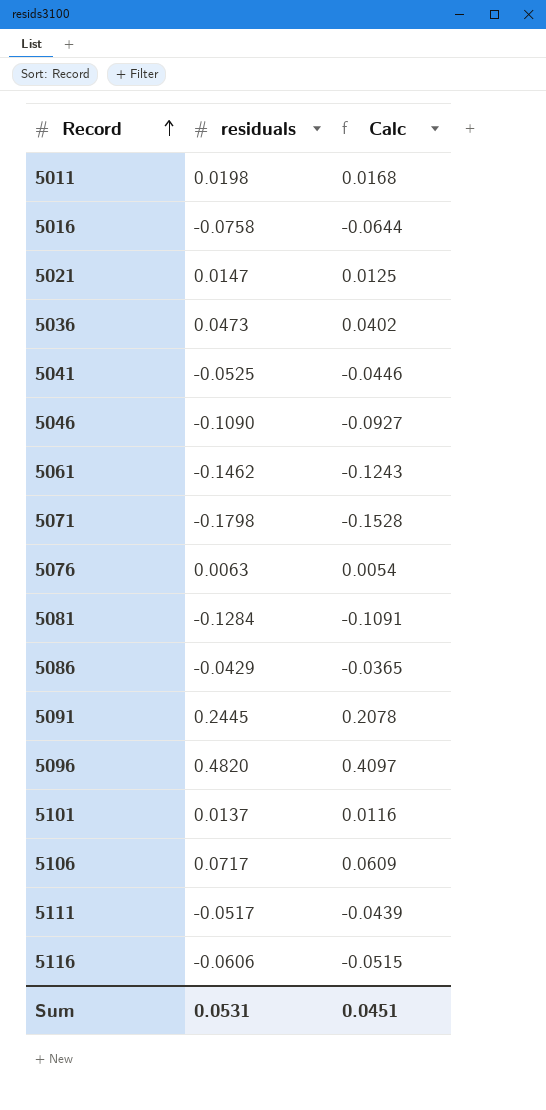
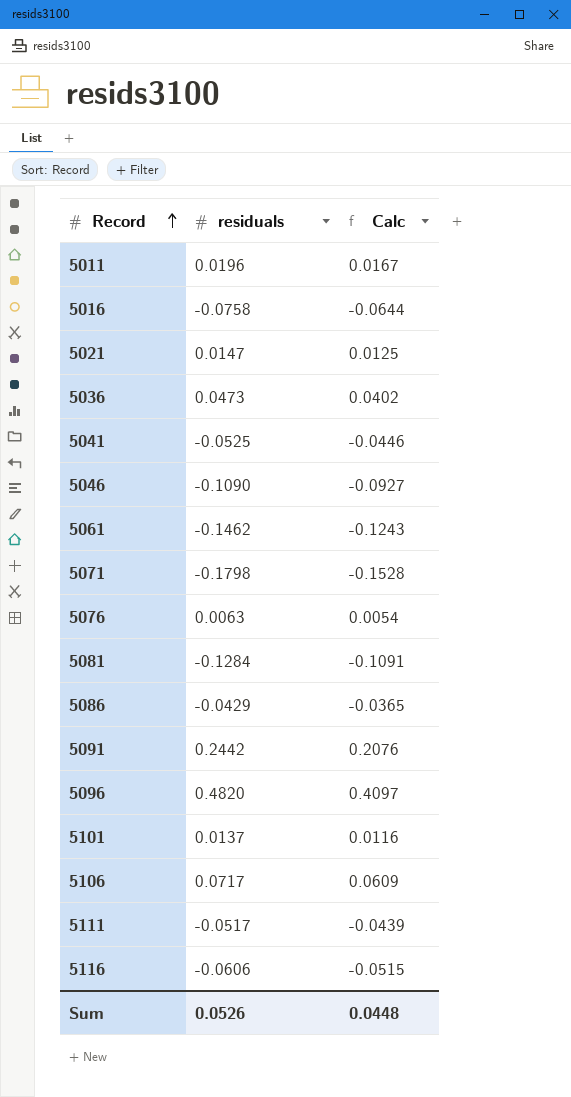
5011 | residuals: 0.0198 -> 0.0196
5011 | Calc: 0.0168 -> 0.0167
5091 | residuals: 0.2445 -> 0.2442
5091 | Calc: 0.2078 -> 0.2076
Sum | residuals: 0.0531 -> 0.0526
Sum | Calc: 0.0451 -> 0.0448

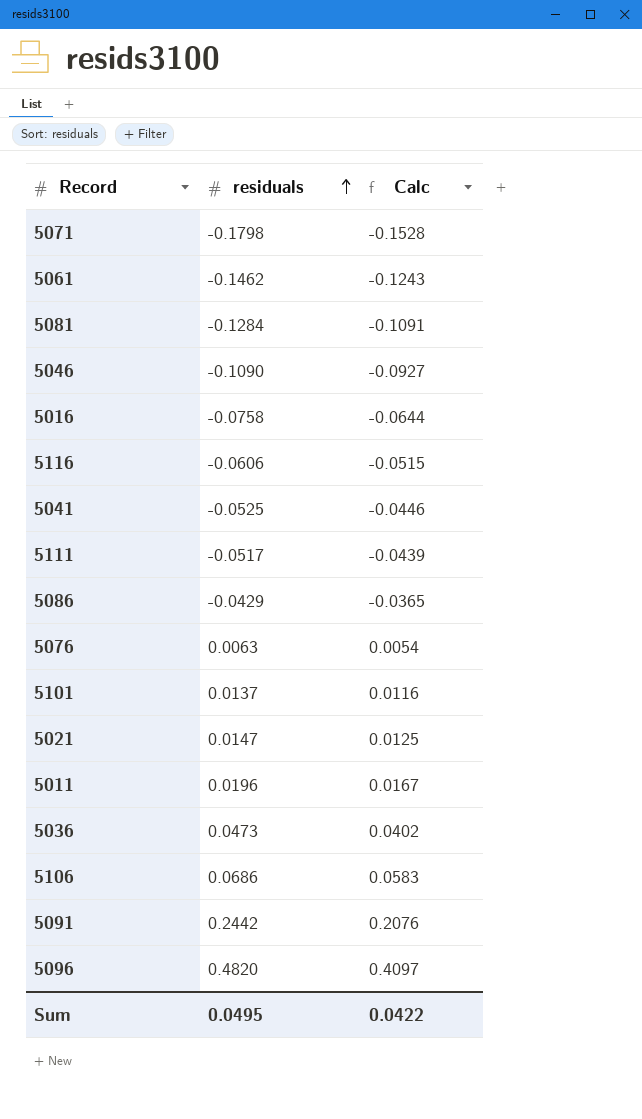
row order: Record ascending -> residuals ascending
5106 | residuals: 0.0717 -> 0.0686
5106 | Calc: 0.0609 -> 0.0583
Sum | residuals: 0.0526 -> 0.0495
Sum | Calc: 0.0448 -> 0.0422

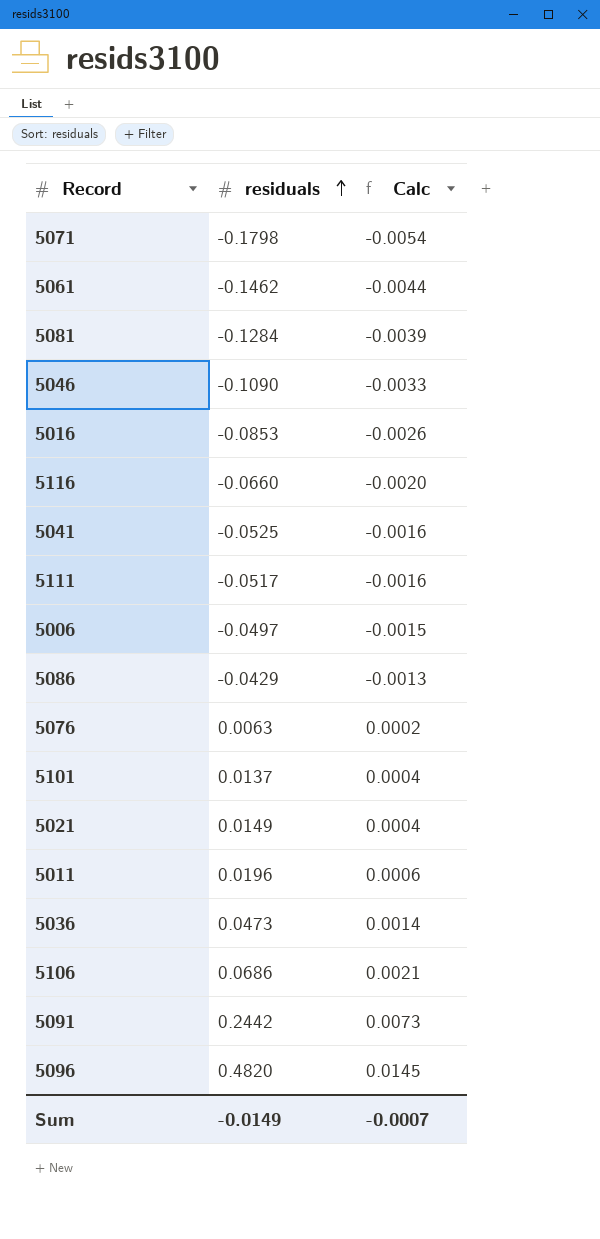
column Calc | formula: [residuals] * 0.85 -> [residuals] * 0.03
5016 | residuals: -0.0758 -> -0.0853
5116 | residuals: -0.0606 -> -0.0660
row 5006: none -> -0.0497 | -0.0015
5021 | residuals: 0.0147 -> 0.0149
Sum | residuals: 0.0495 -> -0.0149
Sum | Calc: 0.0422 -> -0.0007

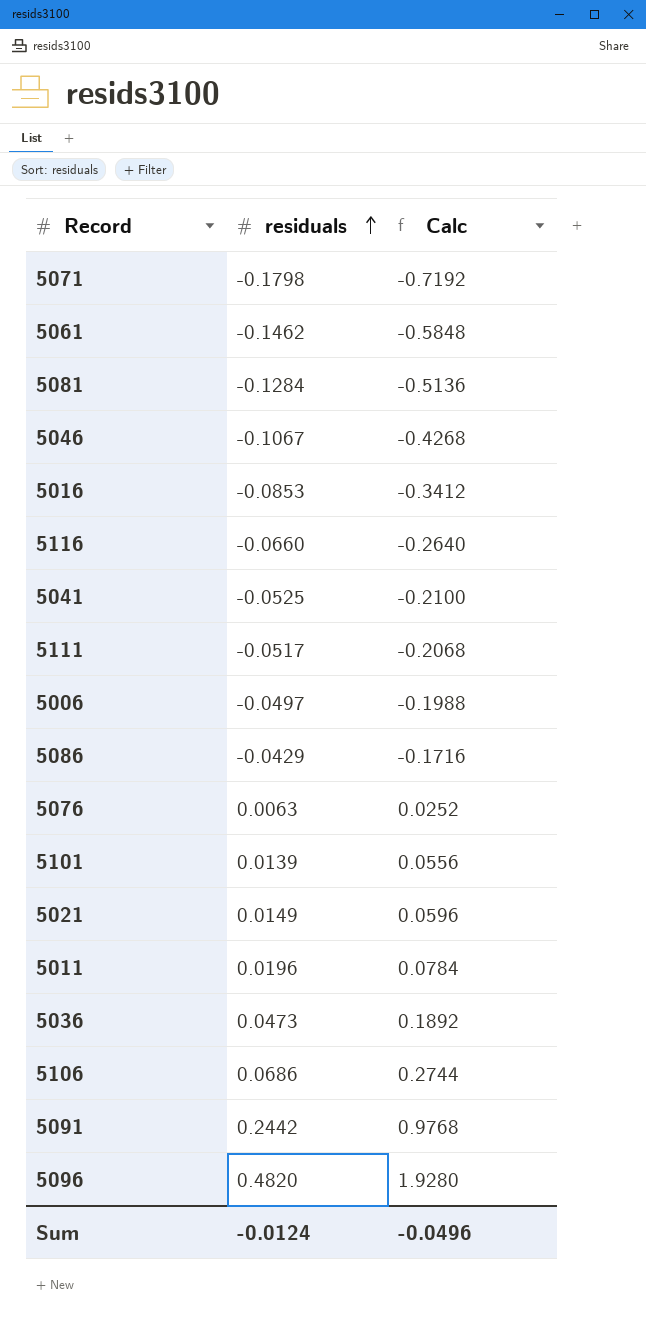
column Calc | formula: [residuals] * 0.03 -> [residuals] * 4
5046 | residuals: -0.1090 -> -0.1067
5101 | residuals: 0.0137 -> 0.0139
Sum | residuals: -0.0149 -> -0.0124
Sum | Calc: -0.0007 -> -0.0496

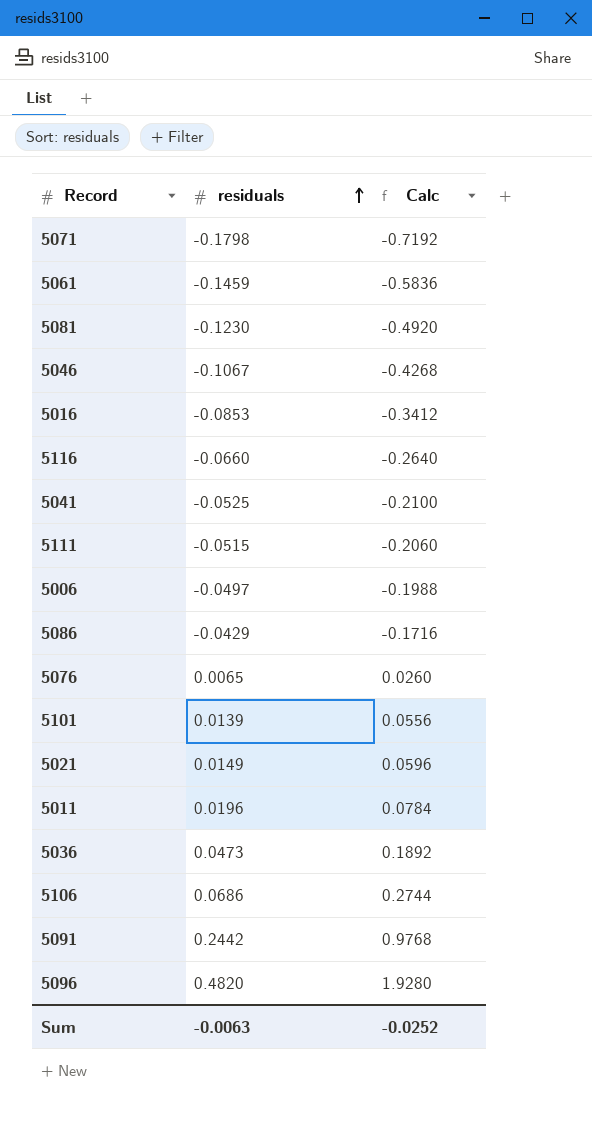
5061 | residuals: -0.1462 -> -0.1459
5061 | Calc: -0.5848 -> -0.5836
5081 | residuals: -0.1284 -> -0.1230
5081 | Calc: -0.5136 -> -0.4920
5111 | residuals: -0.0517 -> -0.0515
5111 | Calc: -0.2068 -> -0.2060
5076 | residuals: 0.0063 -> 0.0065
5076 | Calc: 0.0252 -> 0.0260
Sum | residuals: -0.0124 -> -0.0063
Sum | Calc: -0.0496 -> -0.0252

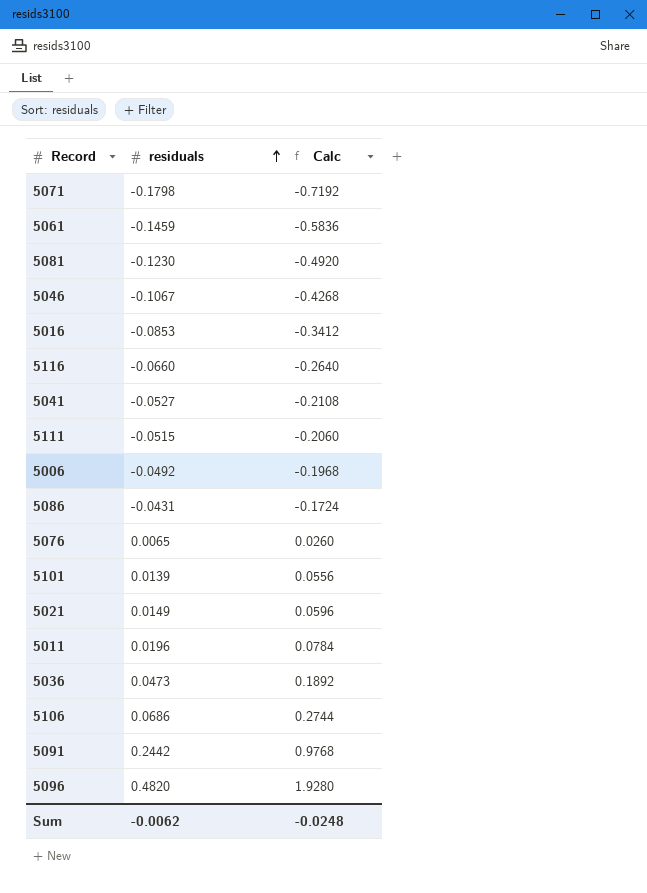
5041 | residuals: -0.0525 -> -0.0527
5041 | Calc: -0.2100 -> -0.2108
5006 | residuals: -0.0497 -> -0.0492
5006 | Calc: -0.1988 -> -0.1968
5086 | residuals: -0.0429 -> -0.0431
5086 | Calc: -0.1716 -> -0.1724
Sum | residuals: -0.0063 -> -0.0062
Sum | Calc: -0.0252 -> -0.0248

